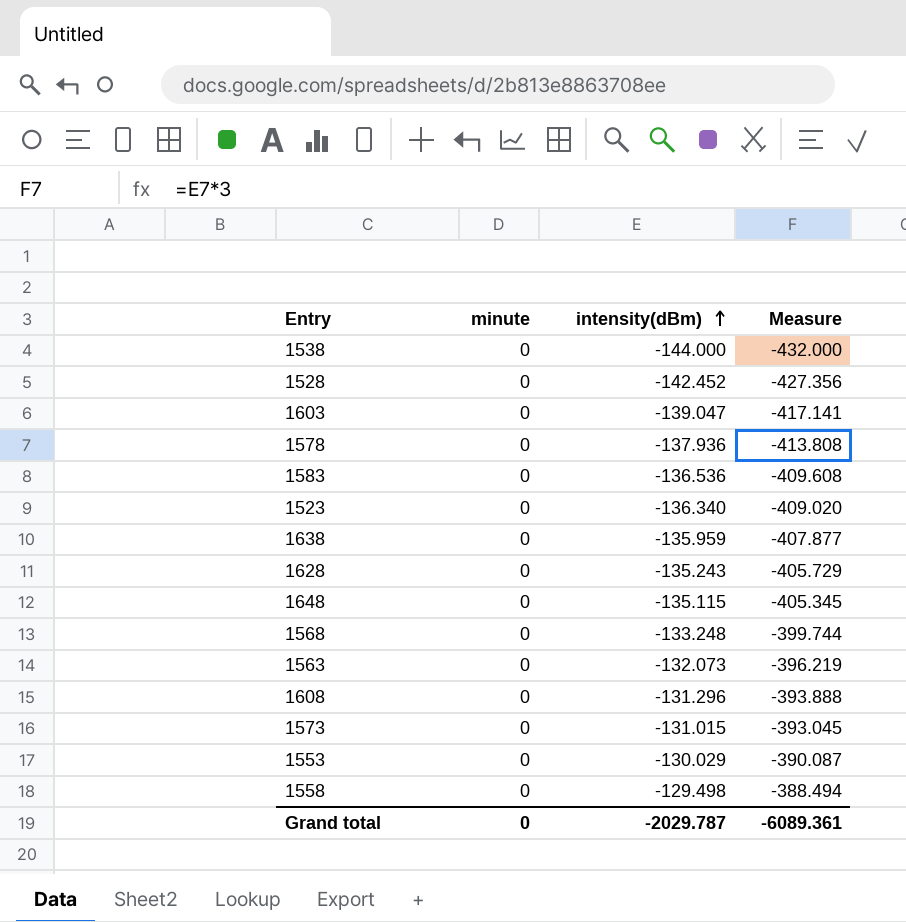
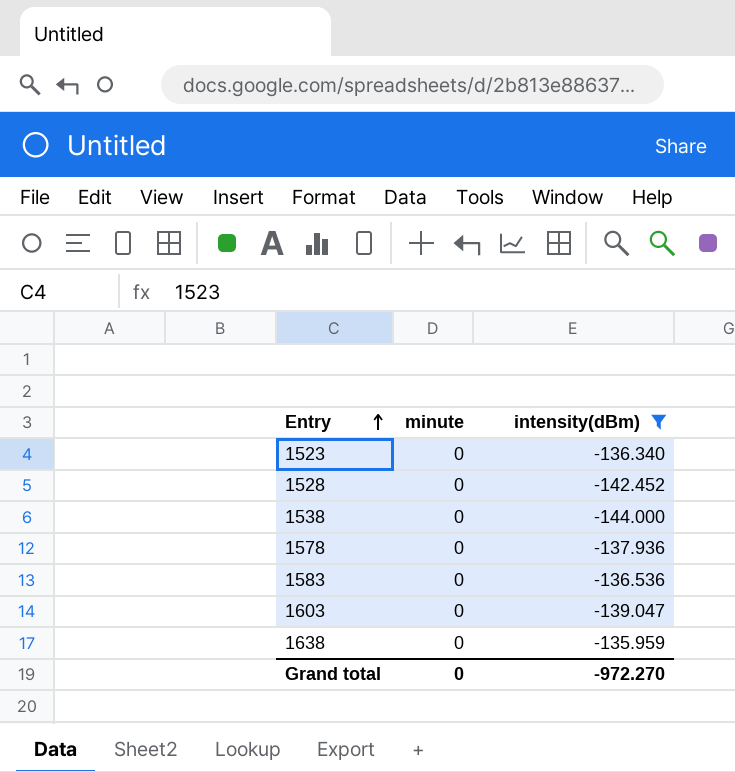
filter: none -> intensity(dBm) <= -135.959
row order: intensity(dBm) ascending -> Entry ascending
column Measure | formula: [intensity(dBm)] * 3 -> none
Grand total | intensity(dBm): -2029.787 -> -972.270

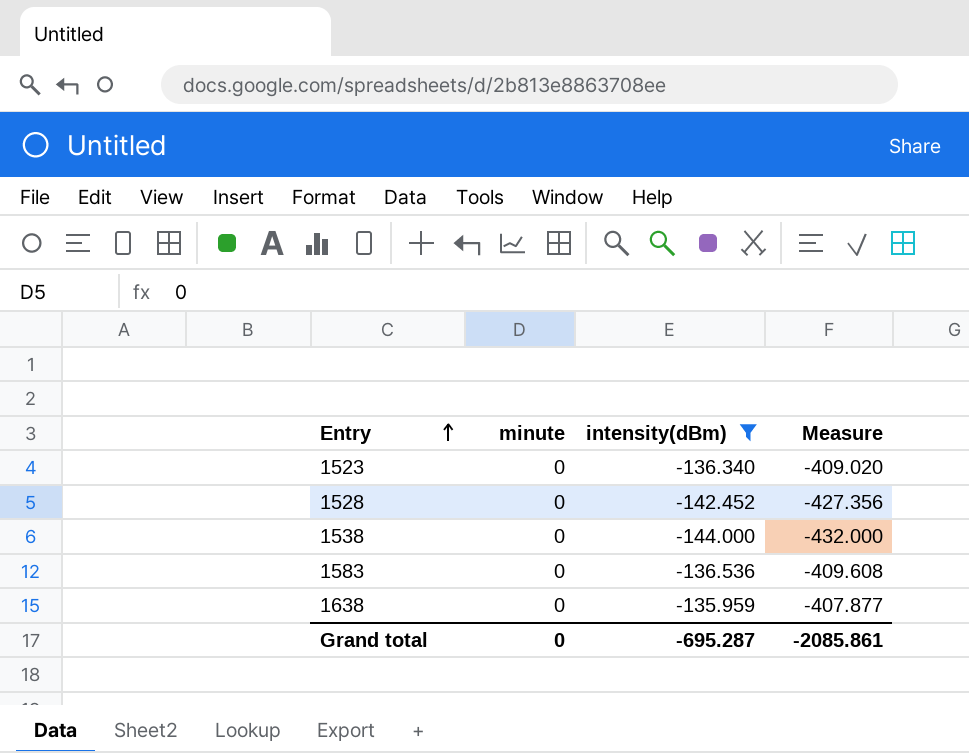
column Measure | formula: none -> [intensity(dBm)] * 3
row 1578: 0 | -137.936 -> none
row 1603: 0 | -139.047 -> none
Grand total | intensity(dBm): -972.270 -> -695.287

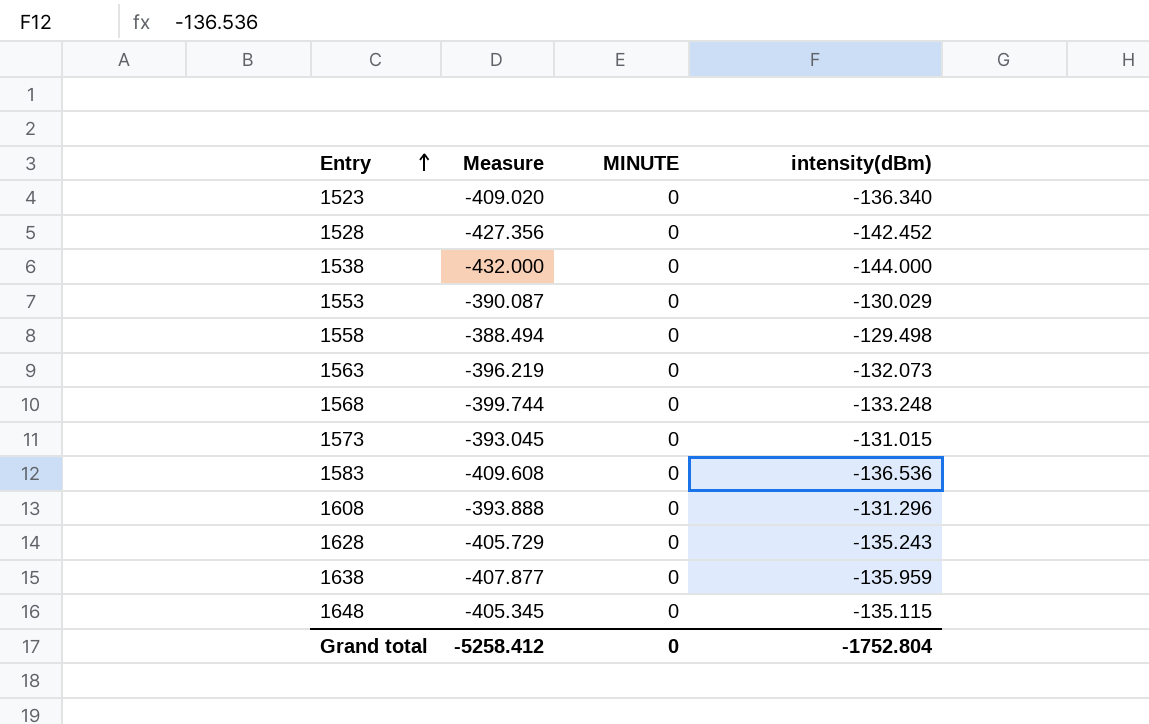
filter: intensity(dBm) <= -135.959 -> none
column Measure | position: 4 -> 2
column name: minute -> MINUTE
Grand total | Measure: -2085.861 -> -5258.412
Grand total | intensity(dBm): -695.287 -> -1752.804

